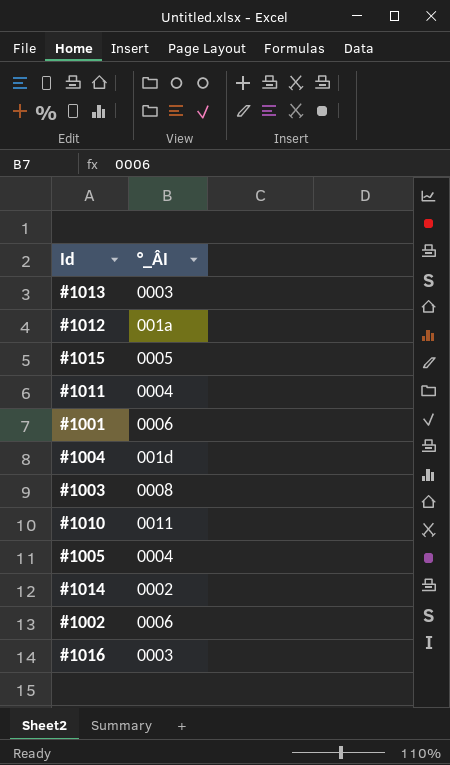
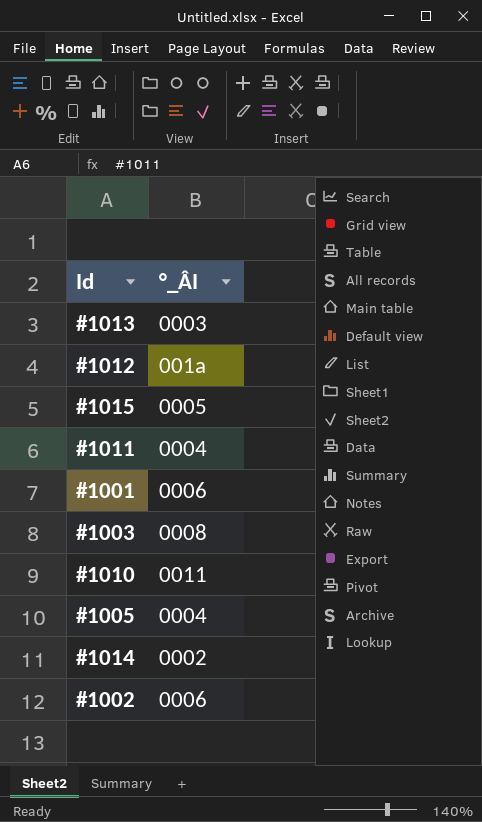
row #1004: 001d -> none
row #1016: 0003 -> none

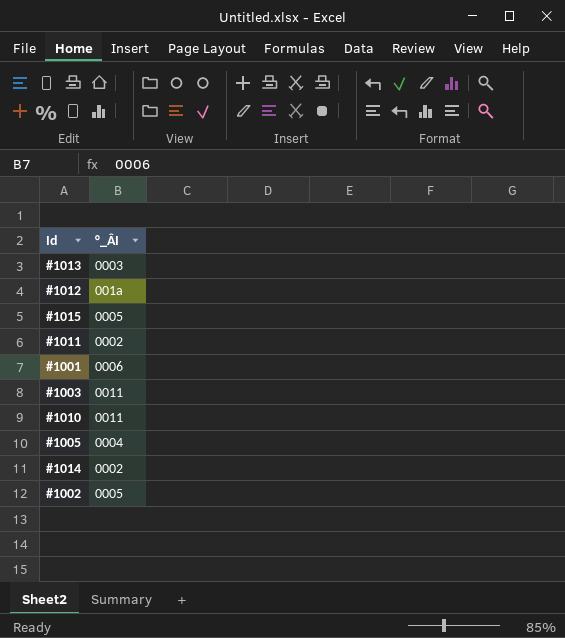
#1011 | °_ÂI: 0004 -> 0002
#1003 | °_ÂI: 0008 -> 0011
#1002 | °_ÂI: 0006 -> 0005

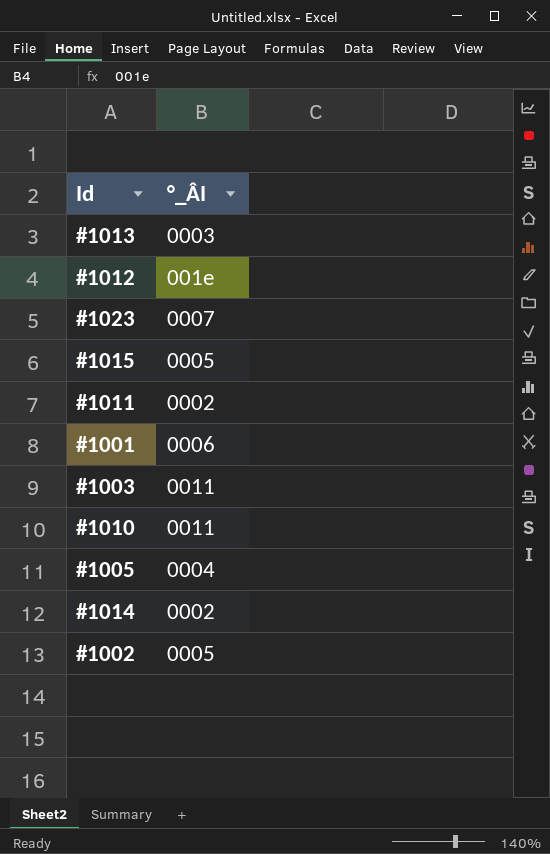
#1012 | °_ÂI: 001a -> 001e
row #1023: none -> 0007

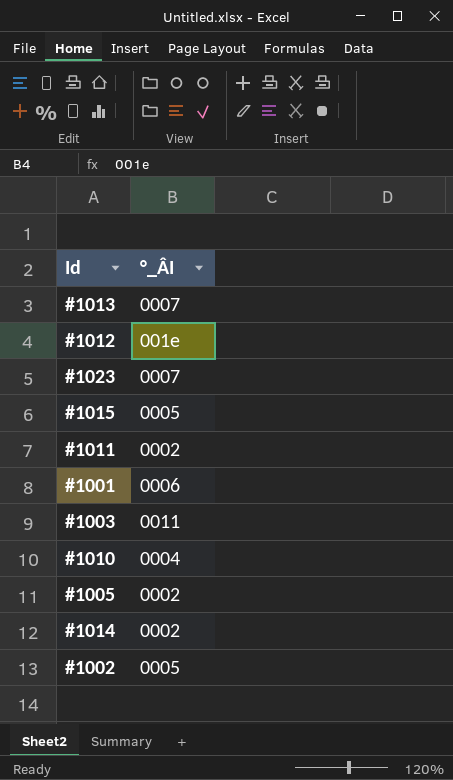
#1013 | °_ÂI: 0003 -> 0007
#1010 | °_ÂI: 0011 -> 0004
#1005 | °_ÂI: 0004 -> 0002

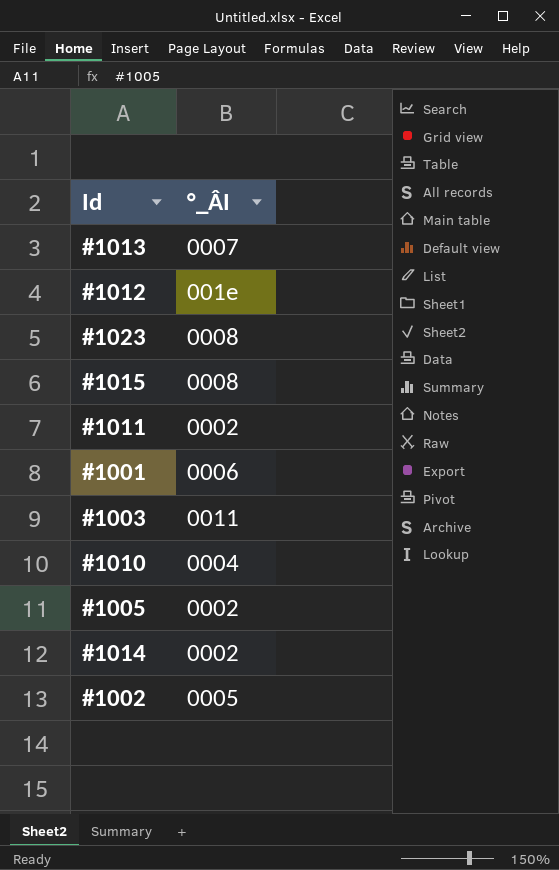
#1023 | °_ÂI: 0007 -> 0008
#1015 | °_ÂI: 0005 -> 0008

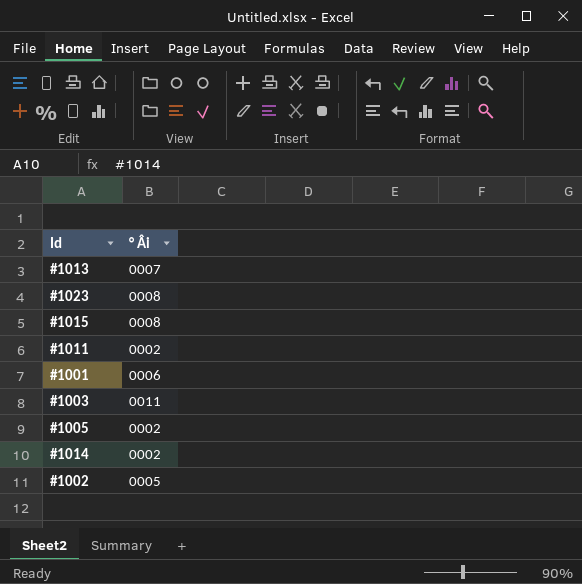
column name: °_ÂI -> ° Âi
row #1012: 001e -> none
row #1010: 0004 -> none

